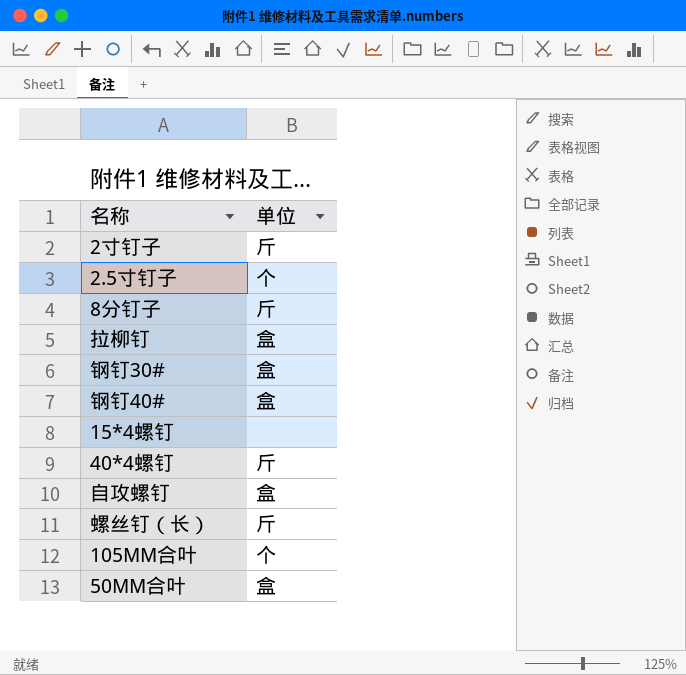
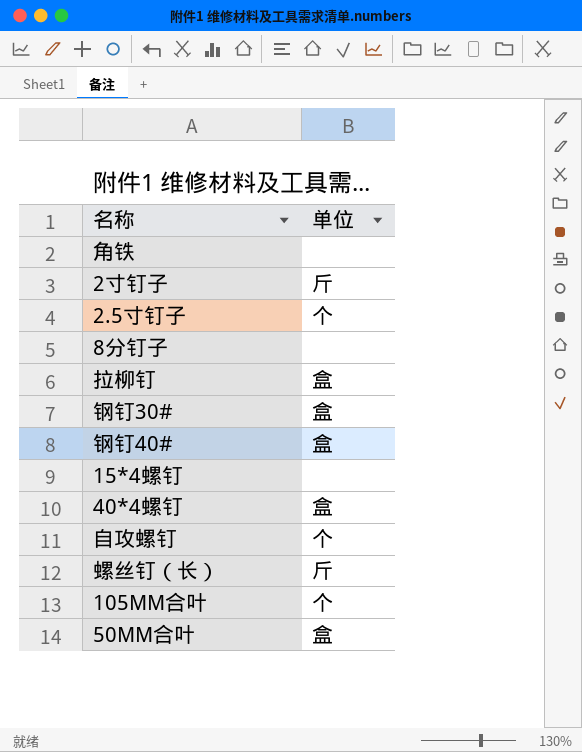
row 角铁: none -> none
8分钉子 | 单位: 斤 -> none
40*4螺钉 | 单位: 斤 -> 盒
自攻螺钉 | 单位: 盒 -> 个

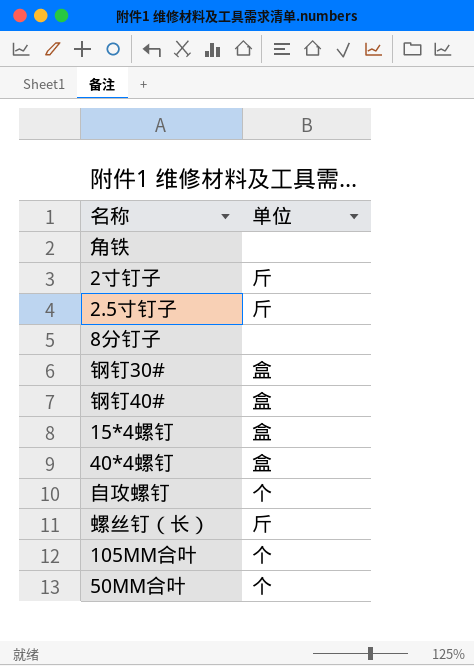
row 拉柳钉: 盒 -> none
2.5寸钉子 | 单位: 个 -> 斤
15*4螺钉 | 单位: none -> 盒
50MM合叶 | 单位: 盒 -> 个

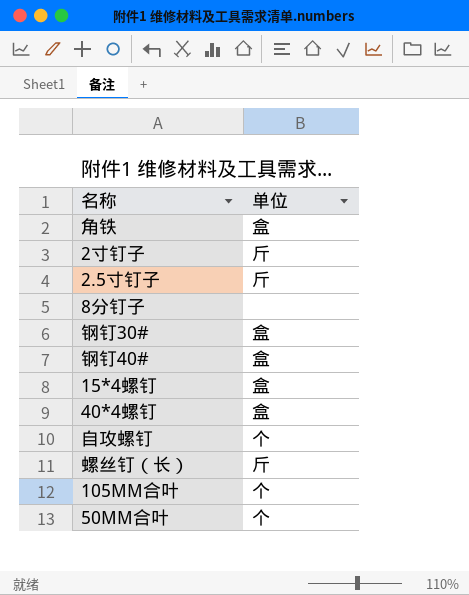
角铁 | 单位: none -> 盒

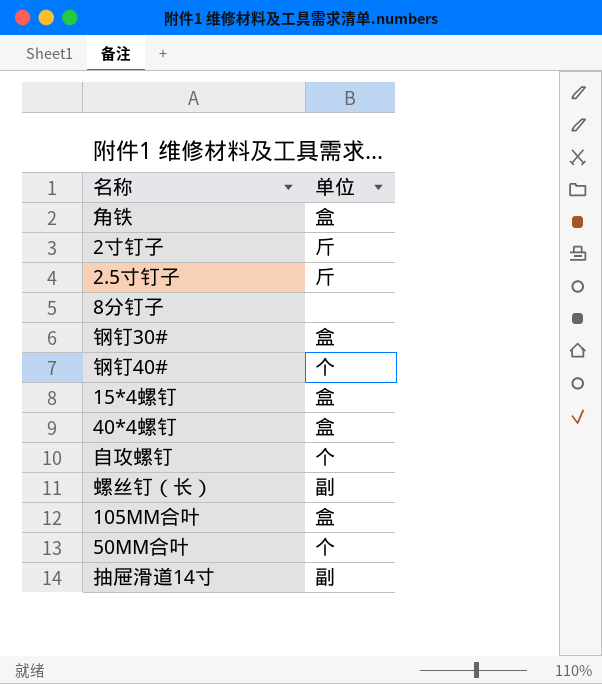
钢钉40# | 单位: 盒 -> 个
螺丝钉（长） | 单位: 斤 -> 副
105MM合叶 | 单位: 个 -> 盒
row 抽屉滑道14寸: none -> 副

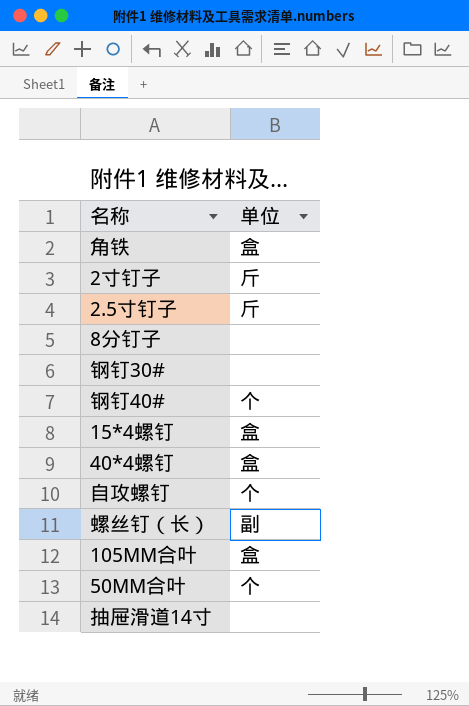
钢钉30# | 单位: 盒 -> none
抽屉滑道14寸 | 单位: 副 -> none

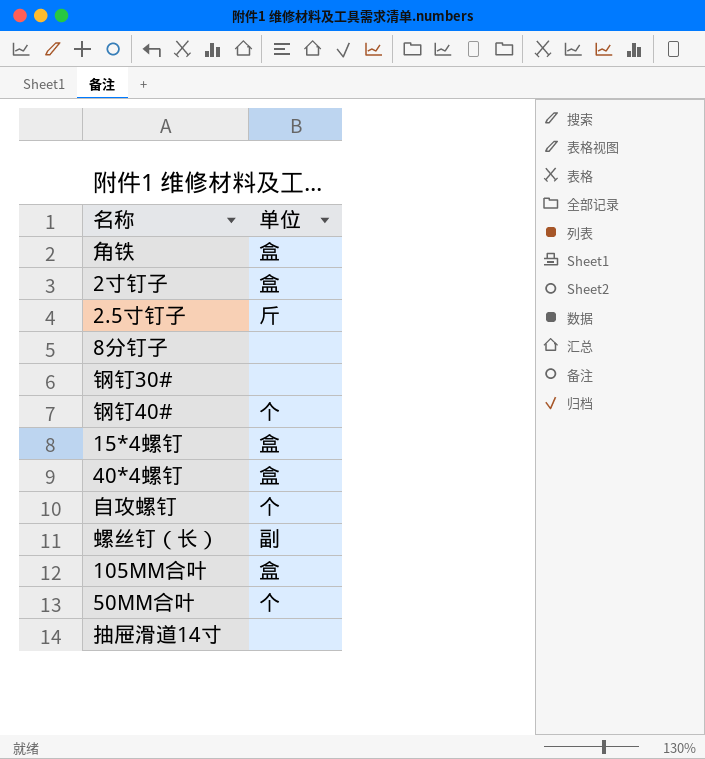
2寸钉子 | 单位: 斤 -> 盒

